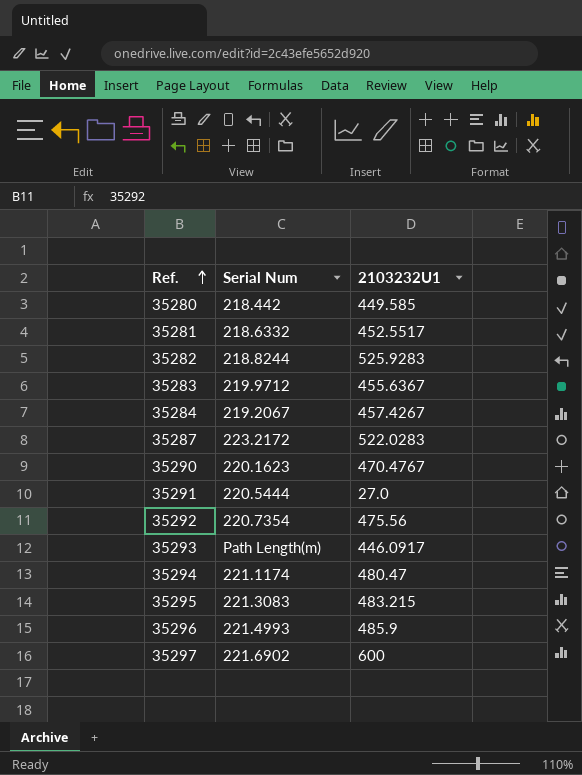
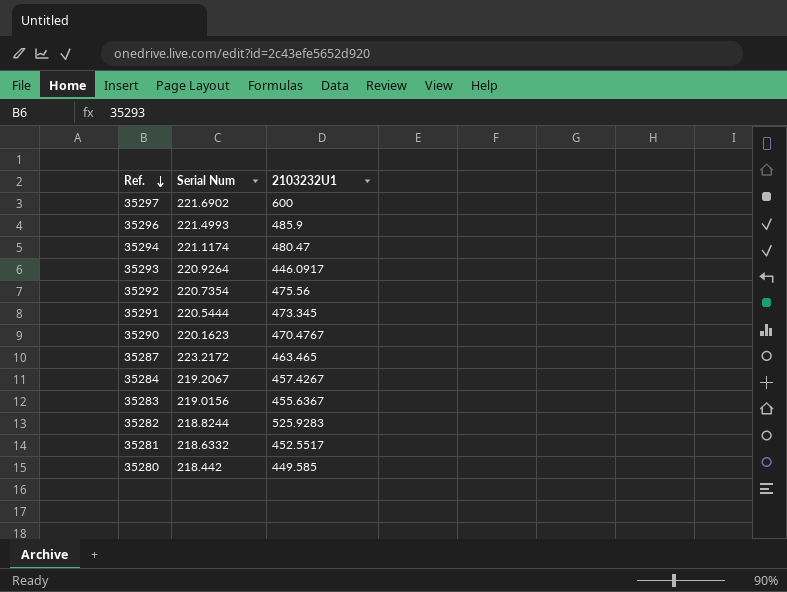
row order: Ref. ascending -> Ref. descending
row 35295: 221.3083 | 483.215 -> none
35293 | Serial Num: Path Length(m) -> 220.9264
35291 | 2103232U1: 27.0 -> 473.345
35287 | 2103232U1: 522.0283 -> 463.465
35283 | Serial Num: 219.9712 -> 219.0156

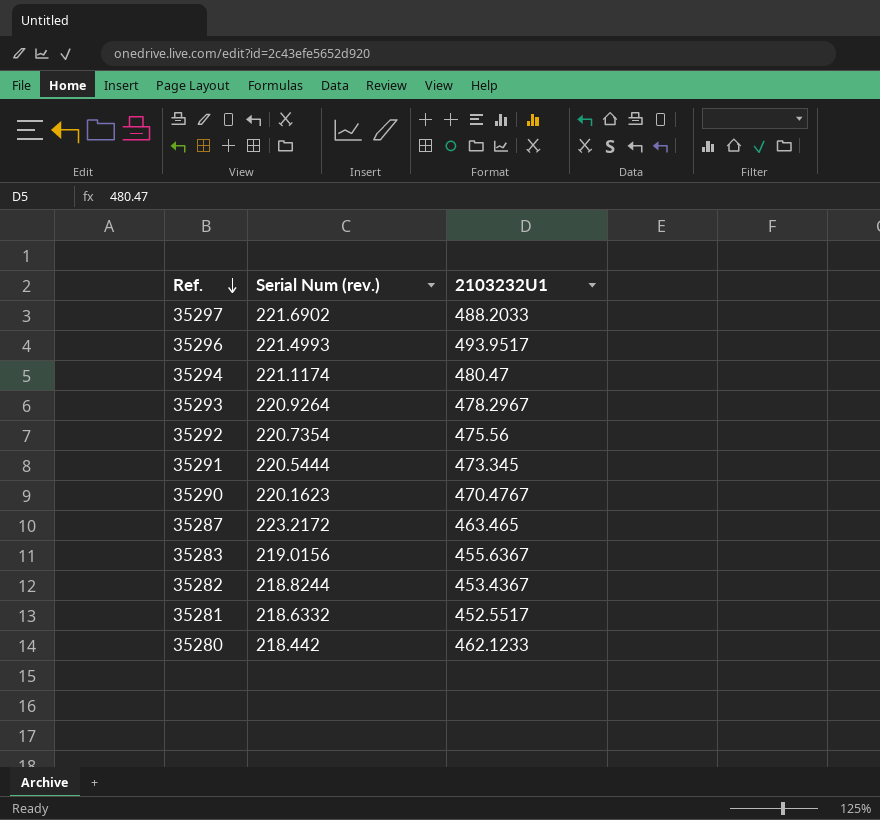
column name: Serial Num -> Serial Num (rev.)
row 35284: 219.2067 | 457.4267 -> none
35297 | 2103232U1: 600 -> 488.2033
35296 | 2103232U1: 485.9 -> 493.9517
35293 | 2103232U1: 446.0917 -> 478.2967
35282 | 2103232U1: 525.9283 -> 453.4367
35280 | 2103232U1: 449.585 -> 462.1233

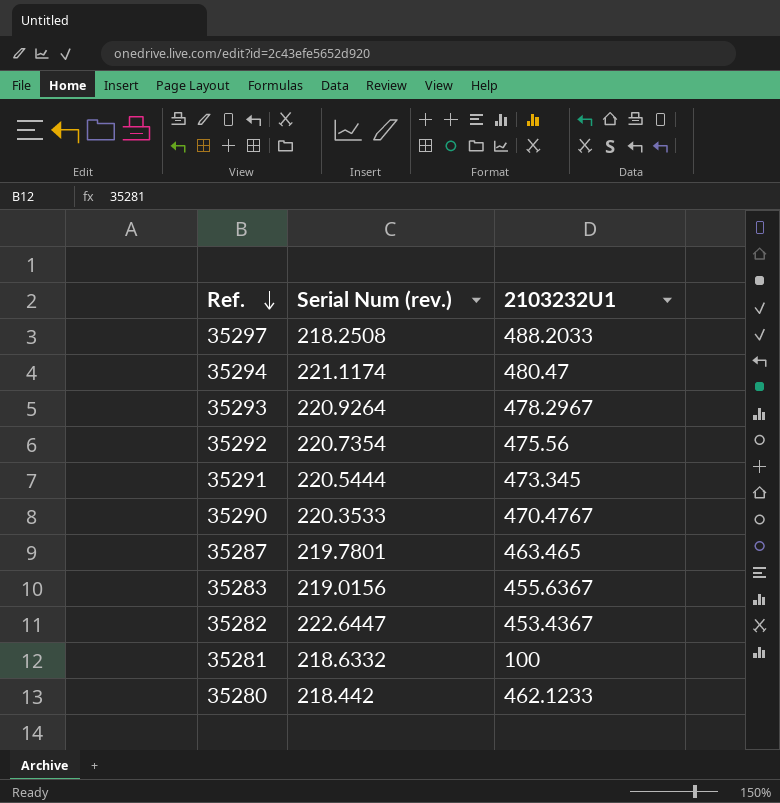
row 35296: 221.4993 | 493.9517 -> none
35297 | Serial Num (rev.): 221.6902 -> 218.2508
35290 | Serial Num (rev.): 220.1623 -> 220.3533
35287 | Serial Num (rev.): 223.2172 -> 219.7801
35282 | Serial Num (rev.): 218.8244 -> 222.6447
35281 | 2103232U1: 452.5517 -> 100

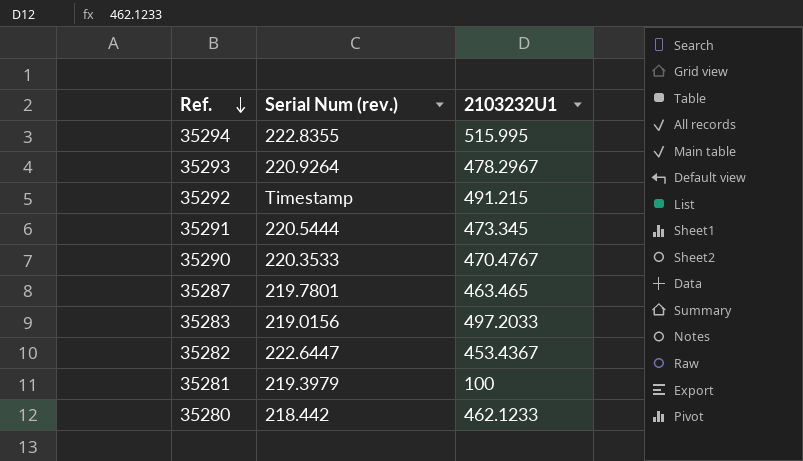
row 35297: 218.2508 | 488.2033 -> none
35294 | Serial Num (rev.): 221.1174 -> 222.8355
35294 | 2103232U1: 480.47 -> 515.995
35292 | Serial Num (rev.): 220.7354 -> Timestamp
35292 | 2103232U1: 475.56 -> 491.215
35283 | 2103232U1: 455.6367 -> 497.2033
35281 | Serial Num (rev.): 218.6332 -> 219.3979

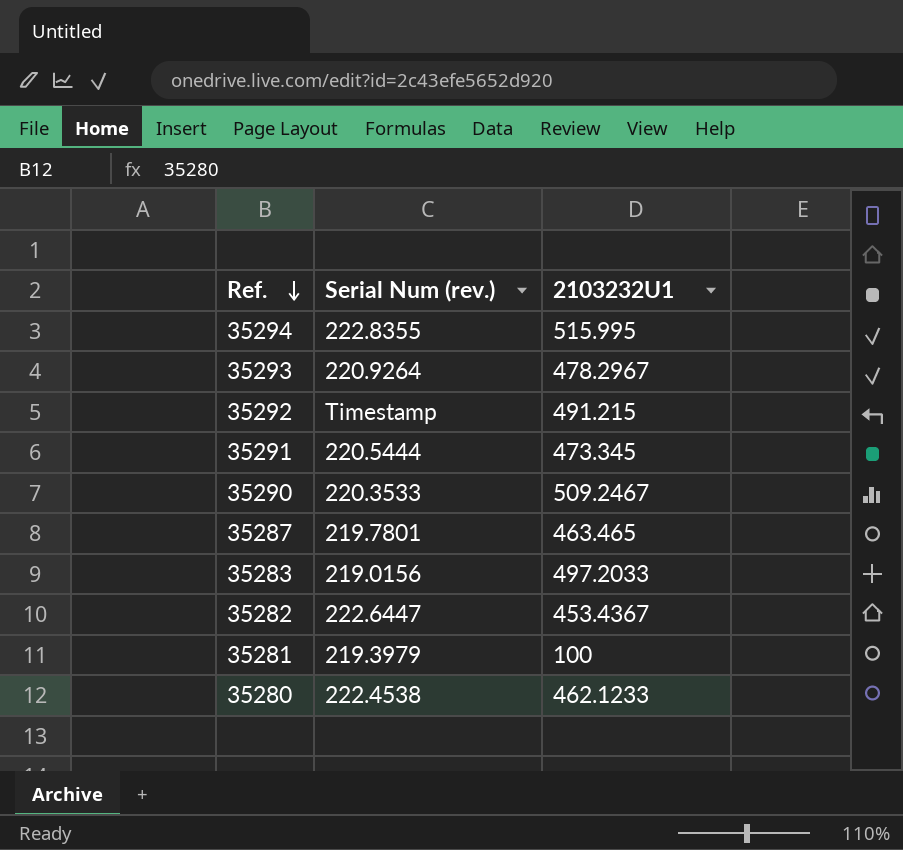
35290 | 2103232U1: 470.4767 -> 509.2467
35280 | Serial Num (rev.): 218.442 -> 222.4538

